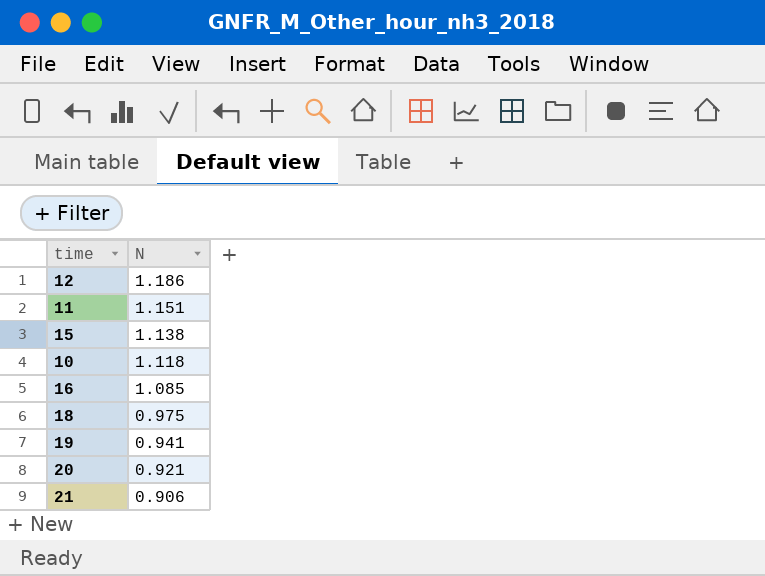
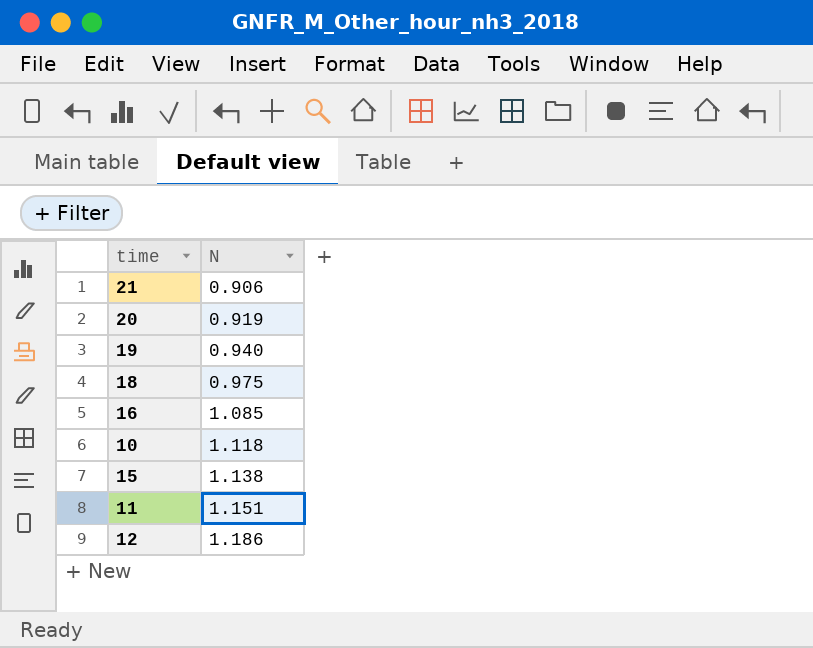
row order: N descending -> N ascending
20 | N: 0.921 -> 0.919
19 | N: 0.941 -> 0.940

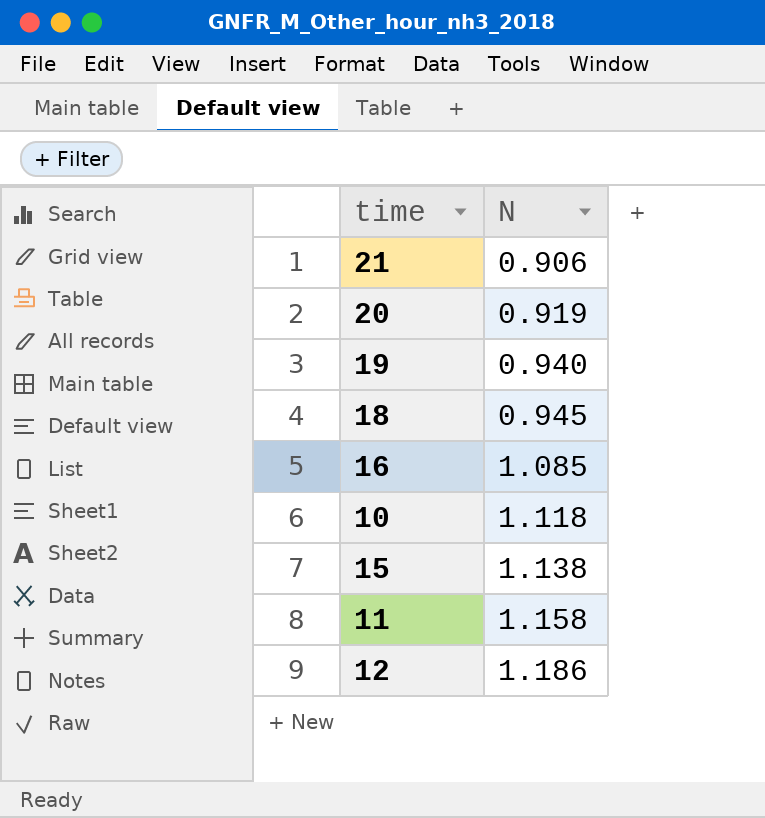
18 | N: 0.975 -> 0.945
11 | N: 1.151 -> 1.158

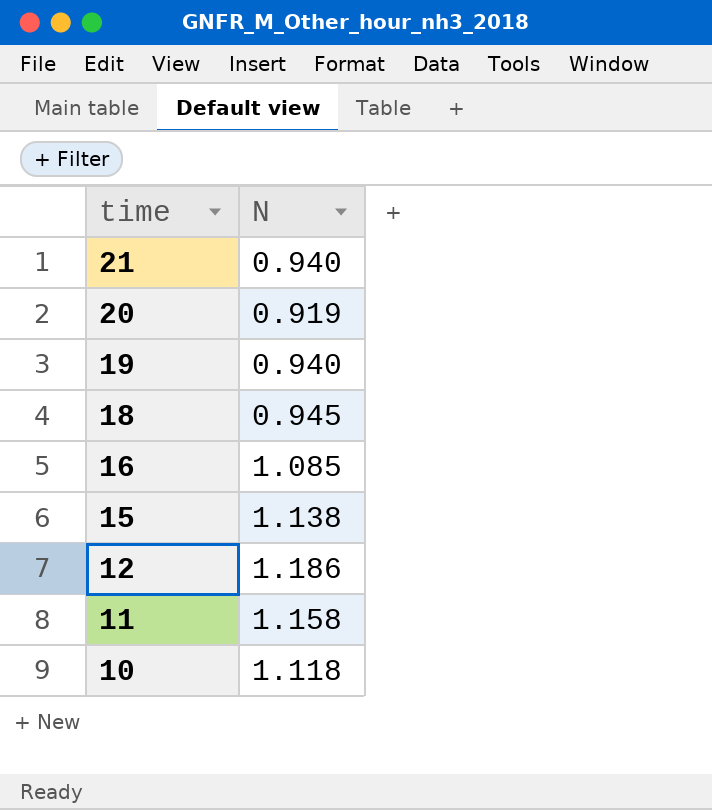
row order: N ascending -> time descending
21 | N: 0.906 -> 0.940

